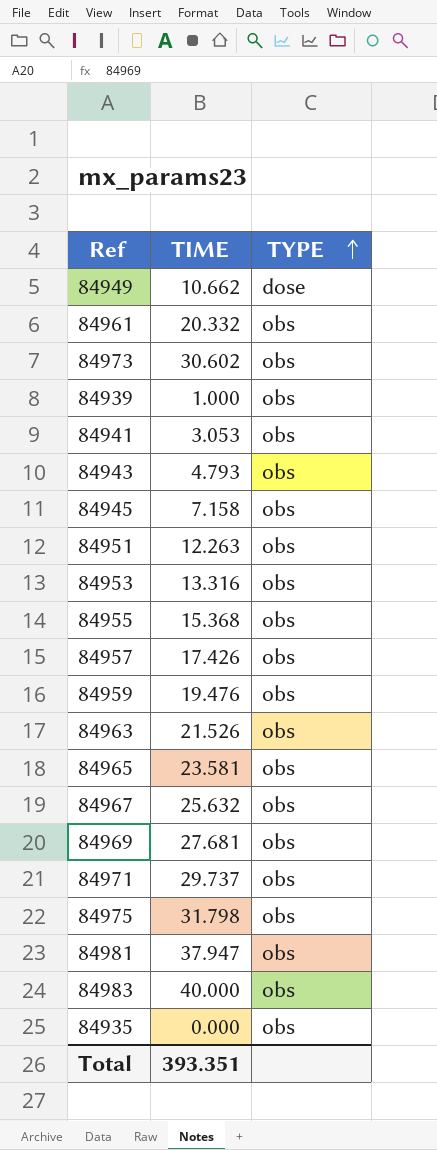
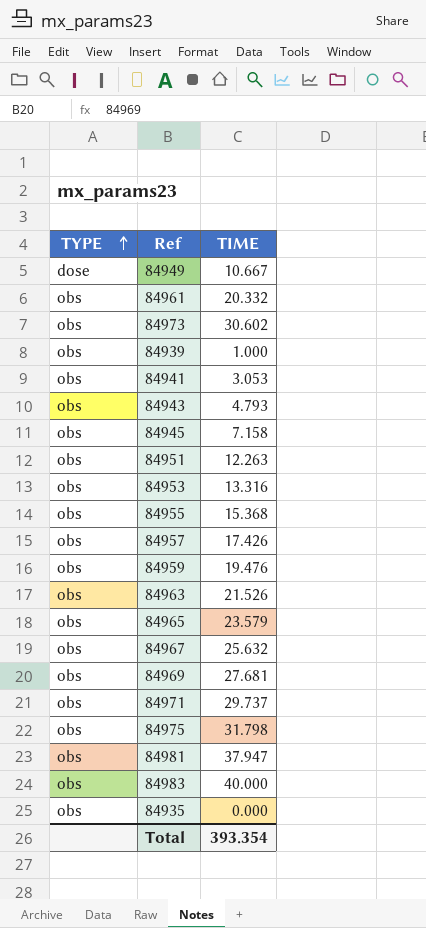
column TYPE | position: 3 -> 1
84949 | TIME: 10.662 -> 10.667
84965 | TIME: 23.581 -> 23.579
Total | TIME: 393.351 -> 393.354

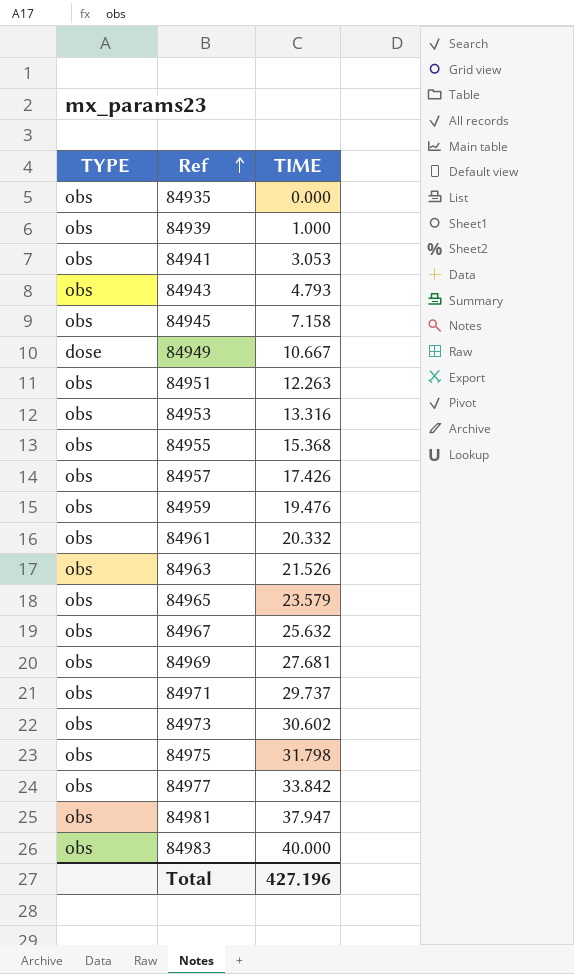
row order: TYPE ascending -> Ref ascending
row 84977: none -> obs | 33.842
Total | TIME: 393.354 -> 427.196

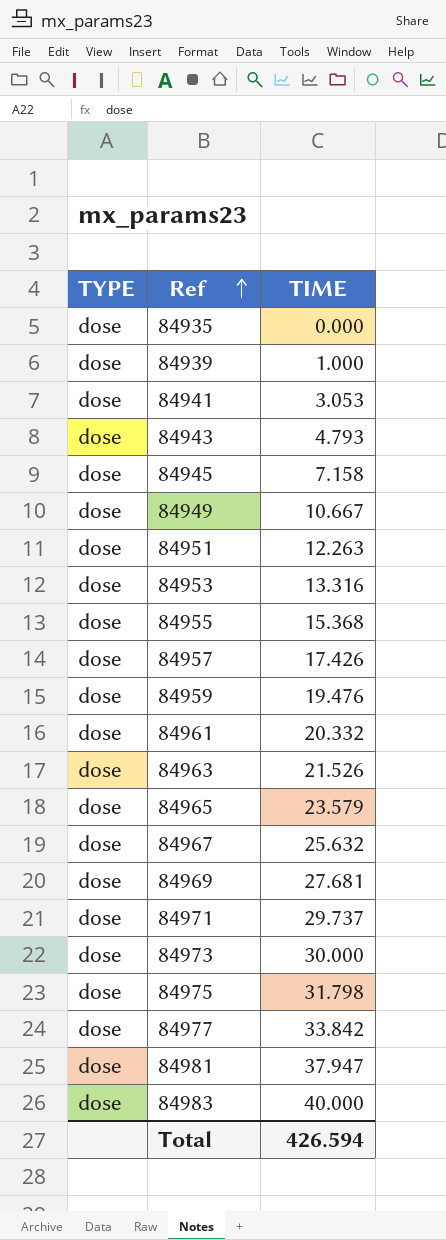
84935 | TYPE: obs -> dose
84939 | TYPE: obs -> dose
84941 | TYPE: obs -> dose
84943 | TYPE: obs -> dose
84945 | TYPE: obs -> dose
84951 | TYPE: obs -> dose
84953 | TYPE: obs -> dose
84955 | TYPE: obs -> dose
84957 | TYPE: obs -> dose
84959 | TYPE: obs -> dose
84961 | TYPE: obs -> dose
84963 | TYPE: obs -> dose
84965 | TYPE: obs -> dose
84967 | TYPE: obs -> dose
84969 | TYPE: obs -> dose
84971 | TYPE: obs -> dose
84973 | TYPE: obs -> dose
84973 | TIME: 30.602 -> 30.000
84975 | TYPE: obs -> dose
84977 | TYPE: obs -> dose
84981 | TYPE: obs -> dose
84983 | TYPE: obs -> dose
Total | TIME: 427.196 -> 426.594

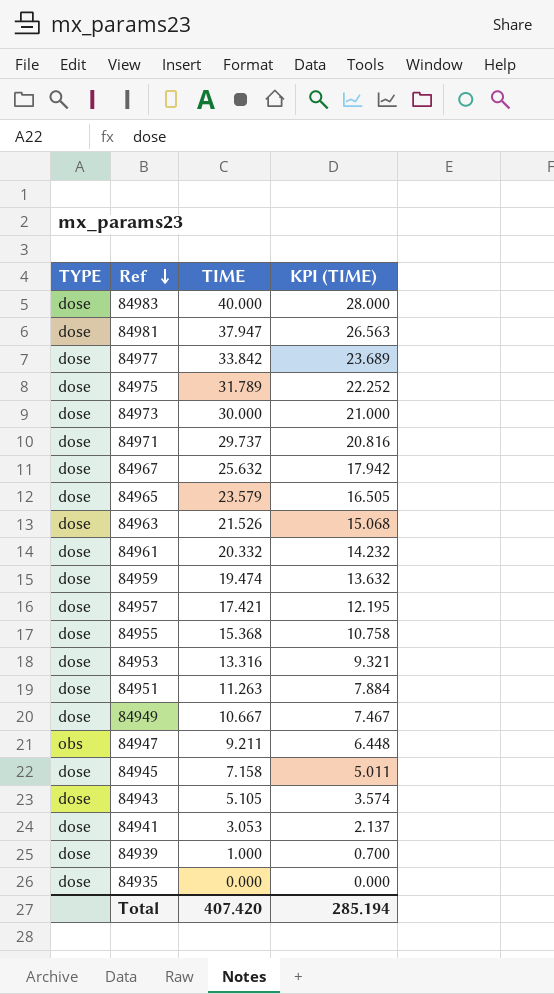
row order: Ref ascending -> Ref descending
column KPI (TIME) | formula: none -> [TIME] * 0.7
row 84969: dose | 27.681 -> none
84975 | TIME: 31.798 -> 31.789
84959 | TIME: 19.476 -> 19.474
84957 | TIME: 17.426 -> 17.421
84951 | TIME: 12.263 -> 11.263
row 84947: none -> obs | 9.211 | 6.448
84943 | TIME: 4.793 -> 5.105
Total | TIME: 426.594 -> 407.420

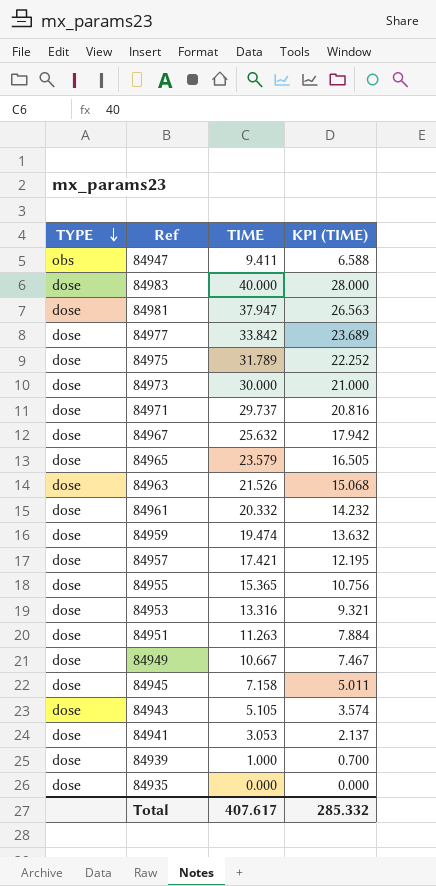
row order: Ref descending -> TYPE descending
84947 | TIME: 9.211 -> 9.411
84947 | KPI (TIME): 6.448 -> 6.588
84955 | TIME: 15.368 -> 15.365
84955 | KPI (TIME): 10.758 -> 10.756
Total | TIME: 407.420 -> 407.617
Total | KPI (TIME): 285.194 -> 285.332

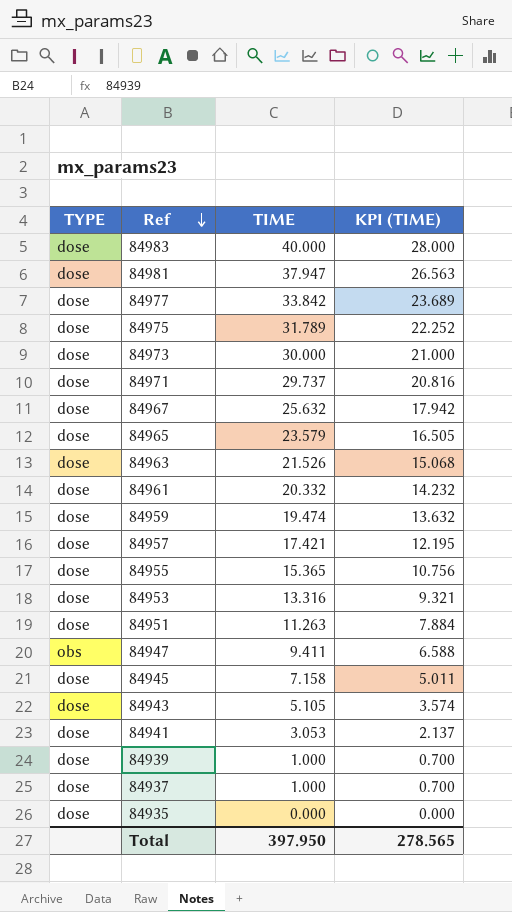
row order: TYPE descending -> Ref descending
row 84949: dose | 10.667 | 7.467 -> none
row 84937: none -> dose | 1.000 | 0.700
Total | TIME: 407.617 -> 397.950
Total | KPI (TIME): 285.332 -> 278.565

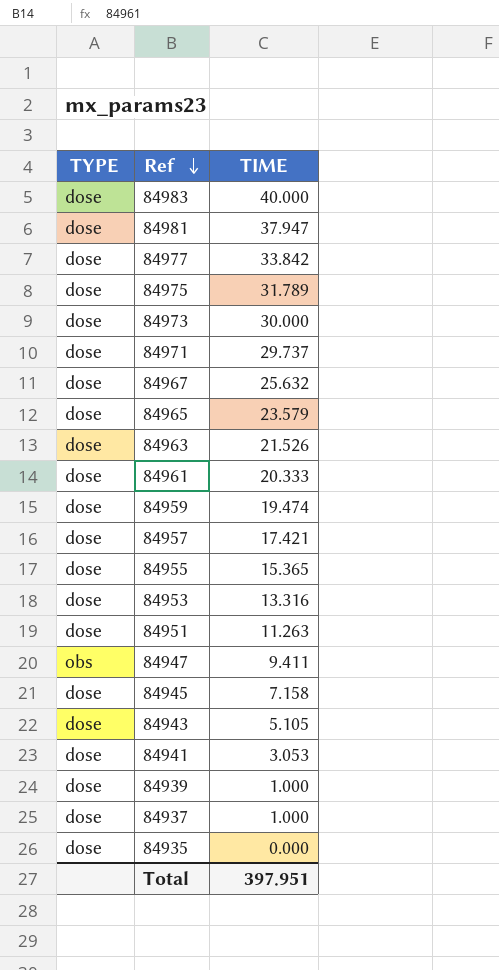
column KPI (TIME) | formula: [TIME] * 0.7 -> none
84961 | TIME: 20.332 -> 20.333
Total | TIME: 397.950 -> 397.951

